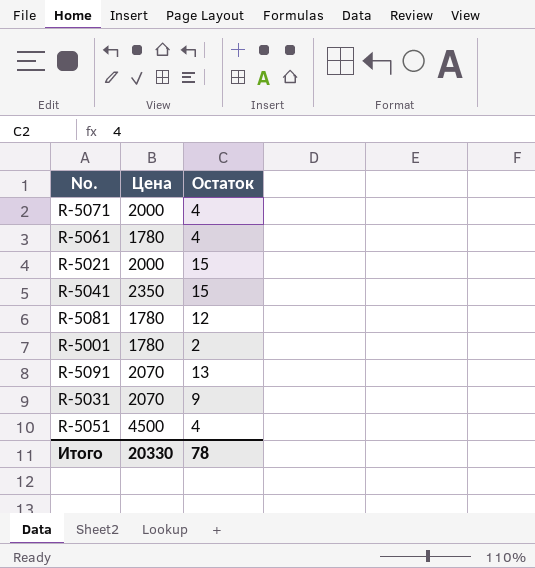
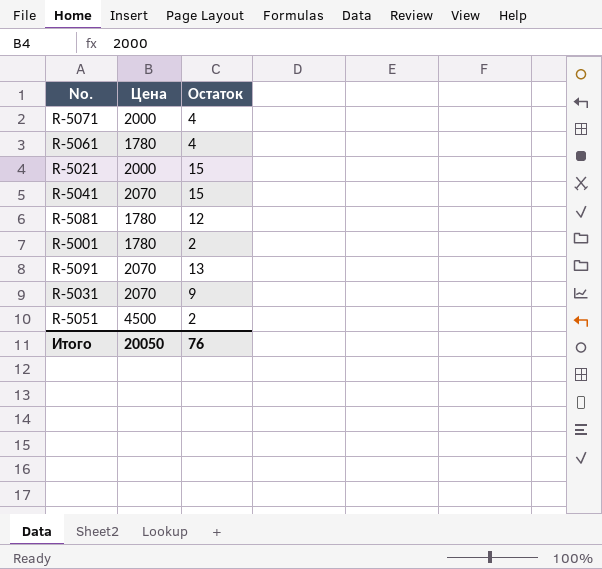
R-5041 | Цена: 2350 -> 2070
R-5051 | Остаток: 4 -> 2
Итого | Цена: 20330 -> 20050
Итого | Остаток: 78 -> 76

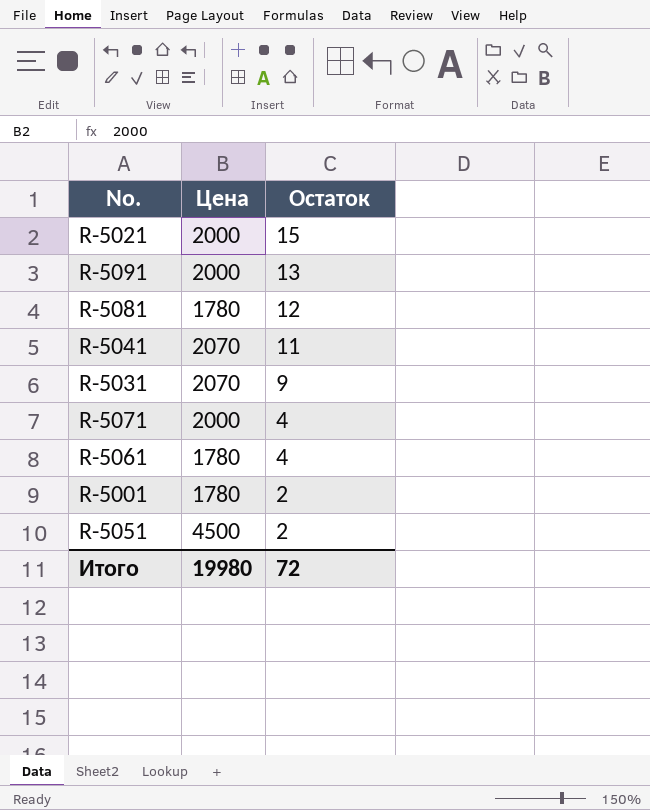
row order: none -> Остаток descending
R-5091 | Цена: 2070 -> 2000
R-5041 | Остаток: 15 -> 11
Итого | Цена: 20050 -> 19980
Итого | Остаток: 76 -> 72

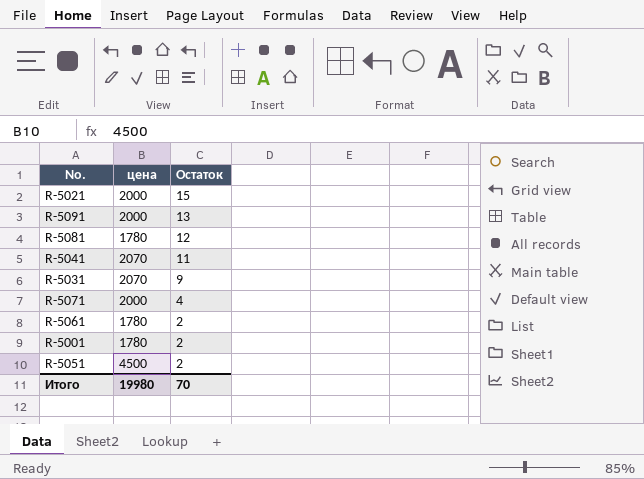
column name: Цена -> цена
R-5061 | Остаток: 4 -> 2
Итого | Остаток: 72 -> 70

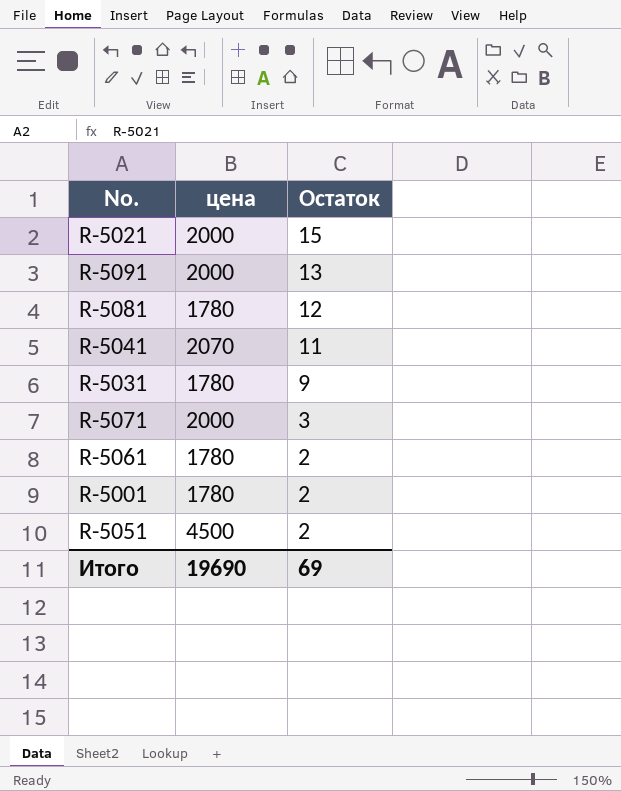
R-5031 | цена: 2070 -> 1780
R-5071 | Остаток: 4 -> 3
Итого | цена: 19980 -> 19690
Итого | Остаток: 70 -> 69

